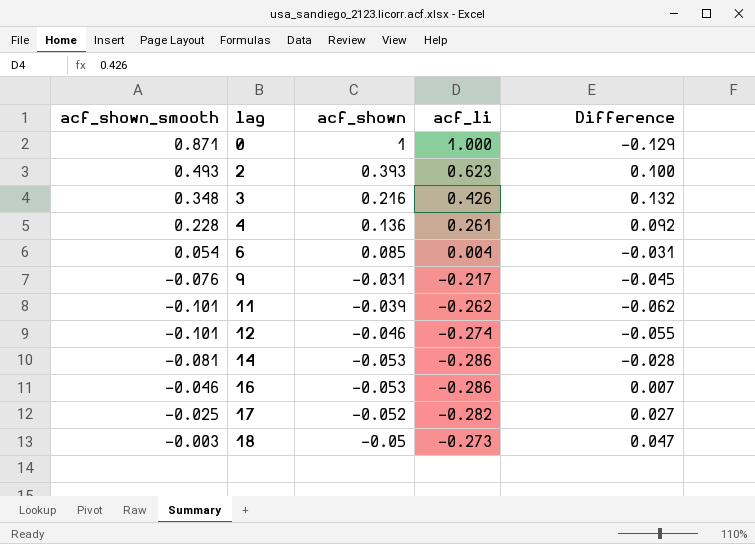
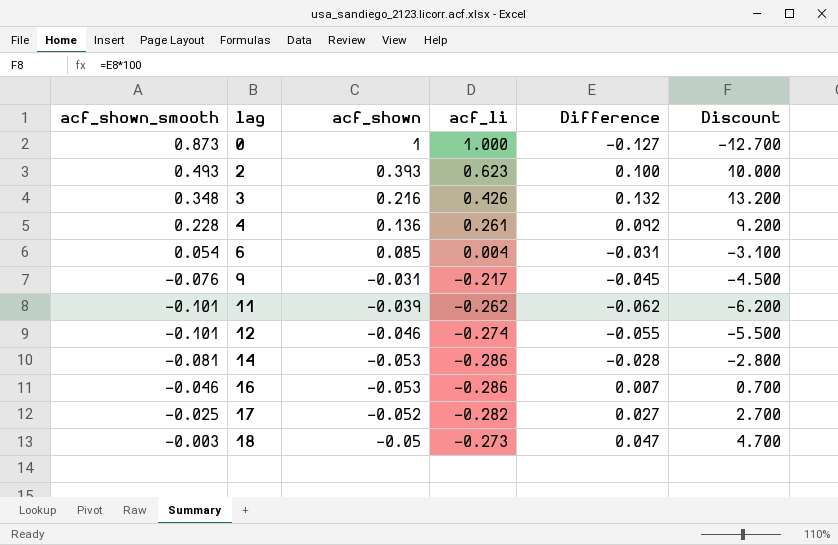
column Discount | formula: none -> [Difference] * 100
0 | acf_shown_smooth: 0.871 -> 0.873
0 | Difference: -0.129 -> -0.127

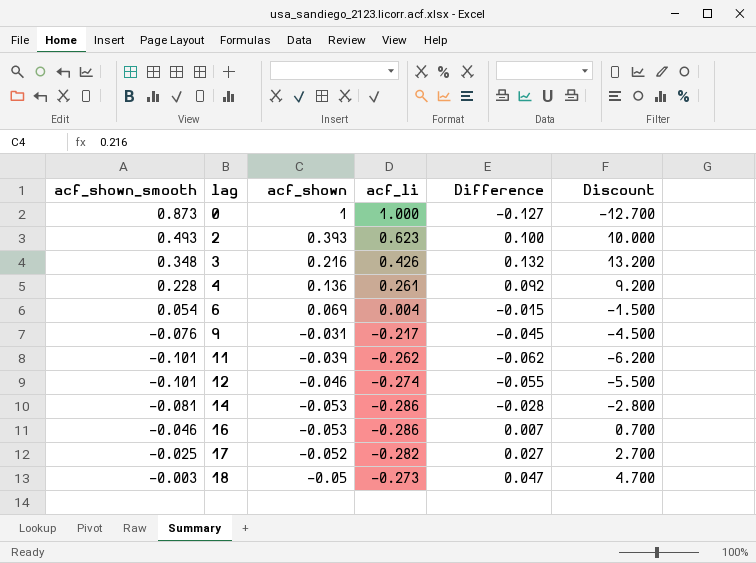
6 | acf_shown: 0.085 -> 0.069
6 | Difference: -0.031 -> -0.015
6 | Discount: -3.100 -> -1.500

